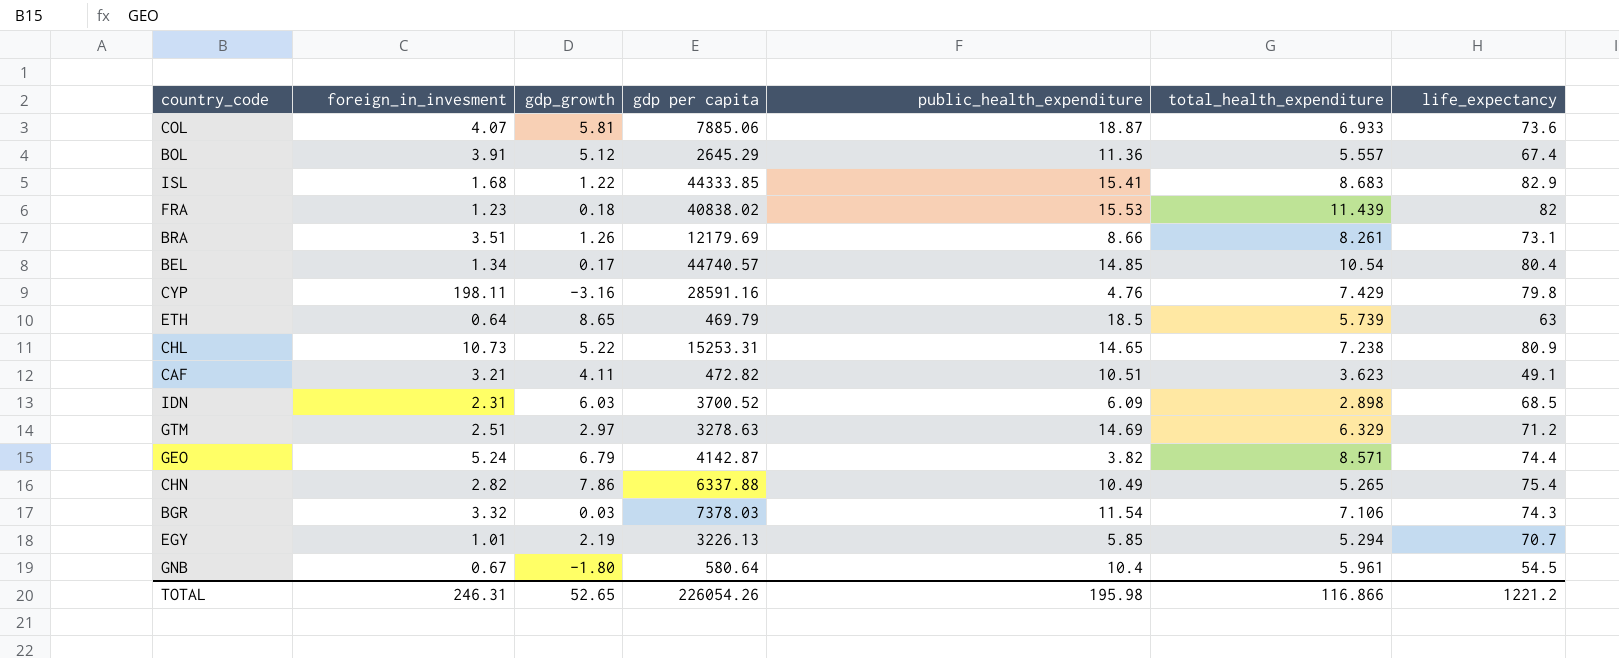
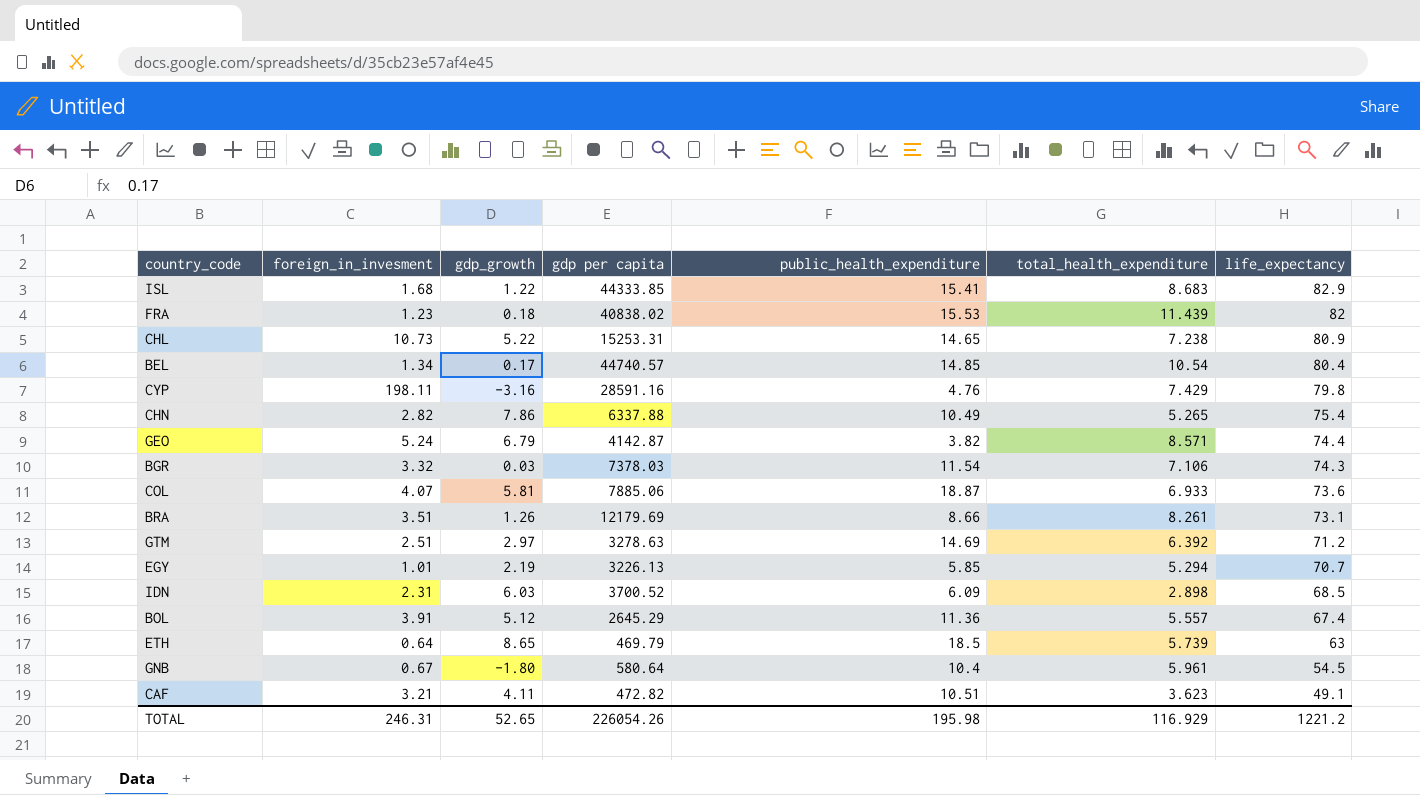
row order: none -> life_expectancy descending
GTM | total_health_expenditure: 6.329 -> 6.392
TOTAL | total_health_expenditure: 116.866 -> 116.929

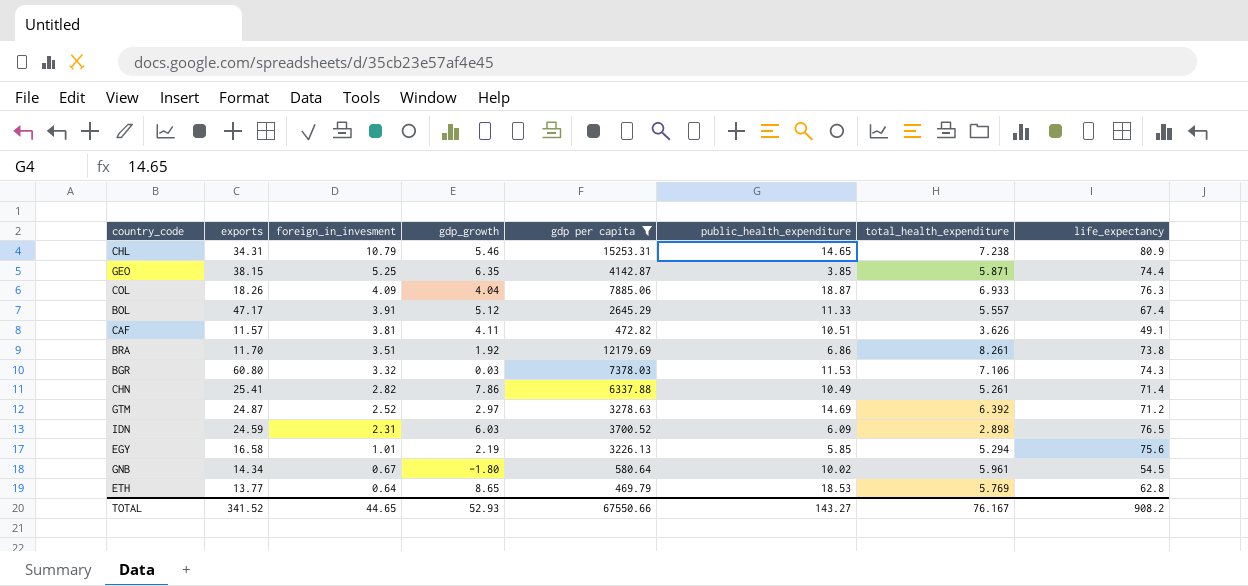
filter: none -> gdp per capita <= 15253.31
row order: life_expectancy descending -> foreign_in_invesment descending
column exports | position: none -> 2
CHL | foreign_in_invesment: 10.73 -> 10.79
CHL | gdp_growth: 5.22 -> 5.46
GEO | foreign_in_invesment: 5.24 -> 5.25
GEO | gdp_growth: 6.79 -> 6.35
GEO | public_health_expenditure: 3.82 -> 3.85
GEO | total_health_expenditure: 8.571 -> 5.871
COL | foreign_in_invesment: 4.07 -> 4.09
COL | gdp_growth: 5.81 -> 4.04
COL | life_expectancy: 73.6 -> 76.3
BOL | public_health_expenditure: 11.36 -> 11.33
CAF | foreign_in_invesment: 3.21 -> 3.81
CAF | total_health_expenditure: 3.623 -> 3.626
BRA | gdp_growth: 1.26 -> 1.92
BRA | public_health_expenditure: 8.66 -> 6.86
BRA | life_expectancy: 73.1 -> 73.8
BGR | public_health_expenditure: 11.54 -> 11.53
CHN | total_health_expenditure: 5.265 -> 5.261
CHN | life_expectancy: 75.4 -> 71.4
GTM | foreign_in_invesment: 2.51 -> 2.52
IDN | life_expectancy: 68.5 -> 76.5
EGY | life_expectancy: 70.7 -> 75.6
GNB | public_health_expenditure: 10.4 -> 10.02
ETH | public_health_expenditure: 18.5 -> 18.53
ETH | total_health_expenditure: 5.739 -> 5.769
ETH | life_expectancy: 63 -> 62.8
TOTAL | foreign_in_invesment: 246.31 -> 44.65
TOTAL | gdp_growth: 52.65 -> 52.93
TOTAL | gdp per capita: 226054.26 -> 67550.66
TOTAL | public_health_expenditure: 195.98 -> 143.27
TOTAL | total_health_expenditure: 116.929 -> 76.167
TOTAL | life_expectancy: 1221.2 -> 908.2

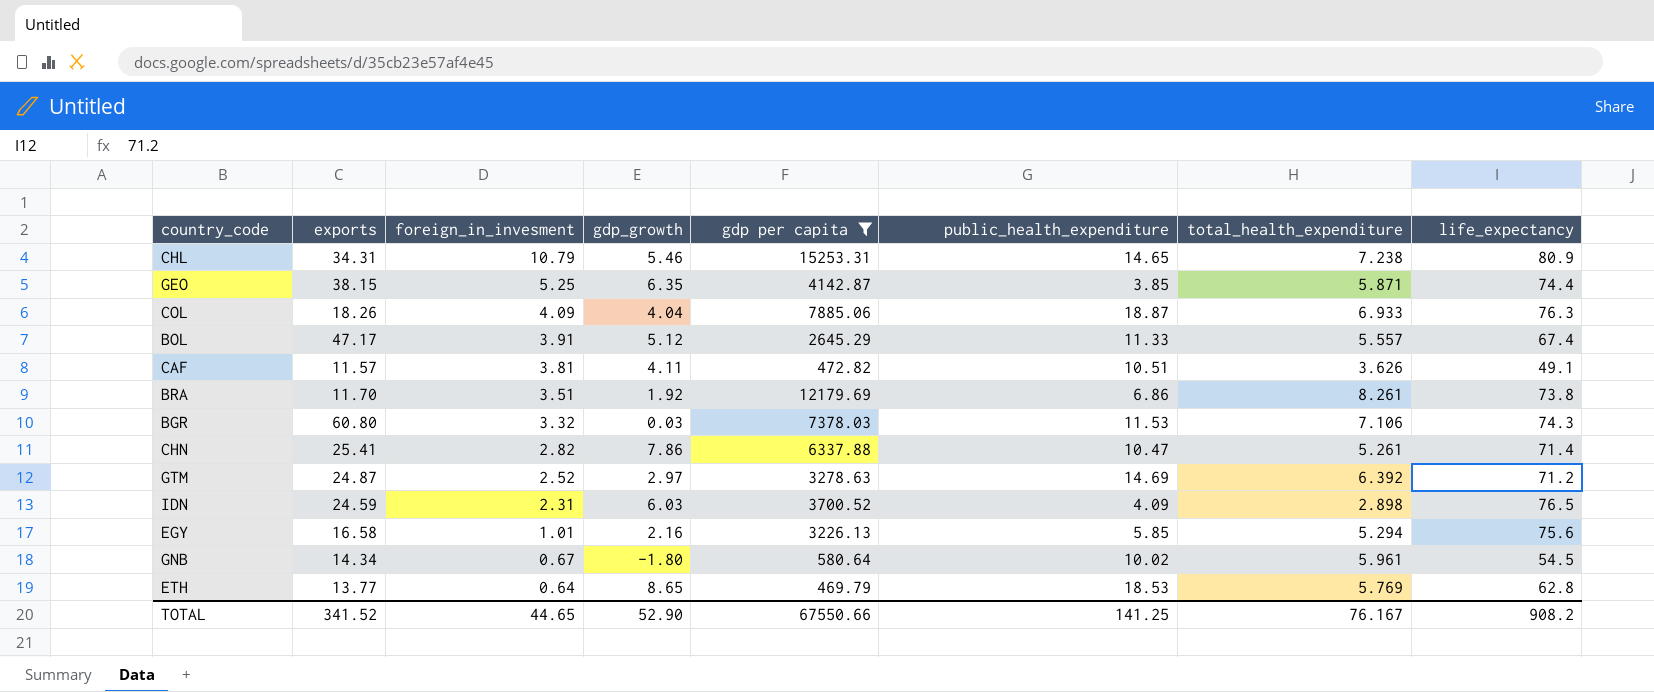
CHN | public_health_expenditure: 10.49 -> 10.47
IDN | public_health_expenditure: 6.09 -> 4.09
EGY | gdp_growth: 2.19 -> 2.16
TOTAL | gdp_growth: 52.93 -> 52.90
TOTAL | public_health_expenditure: 143.27 -> 141.25

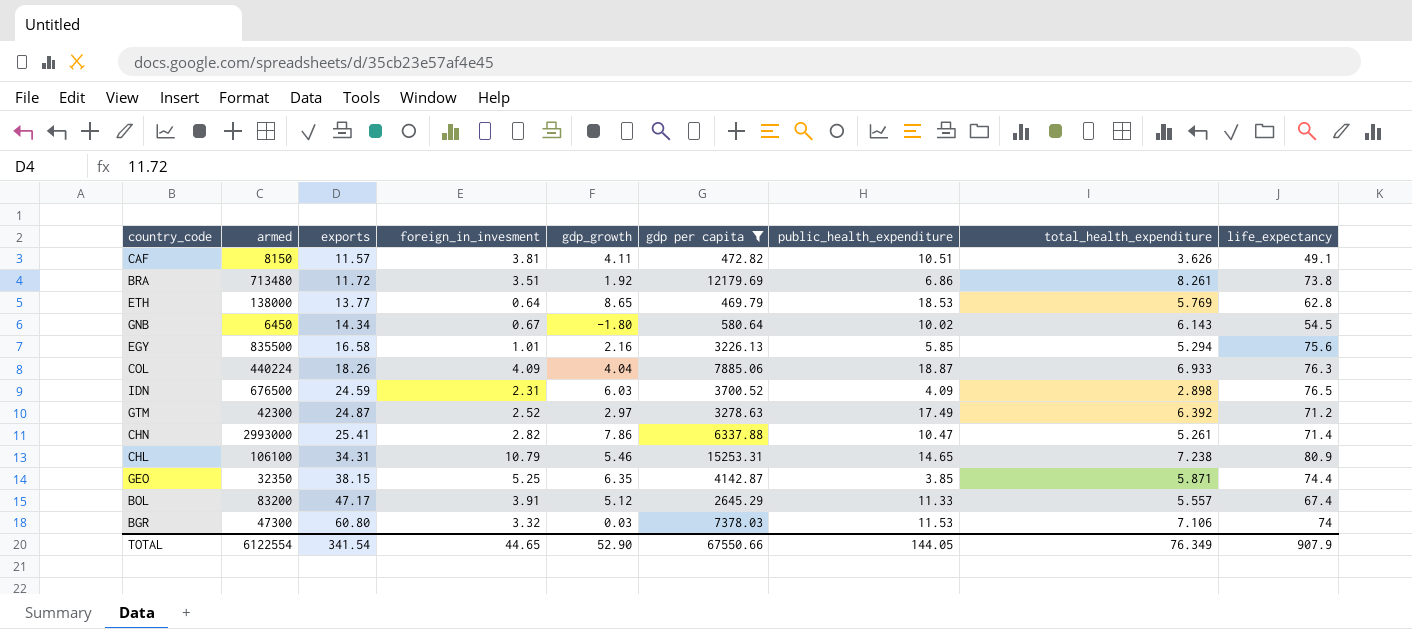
row order: foreign_in_invesment descending -> exports ascending
column armed | position: none -> 2
BRA | exports: 11.70 -> 11.72
GNB | total_health_expenditure: 5.961 -> 6.143
GTM | public_health_expenditure: 14.69 -> 17.49
BGR | life_expectancy: 74.3 -> 74
TOTAL | exports: 341.52 -> 341.54
TOTAL | public_health_expenditure: 141.25 -> 144.05
TOTAL | total_health_expenditure: 76.167 -> 76.349
TOTAL | life_expectancy: 908.2 -> 907.9

